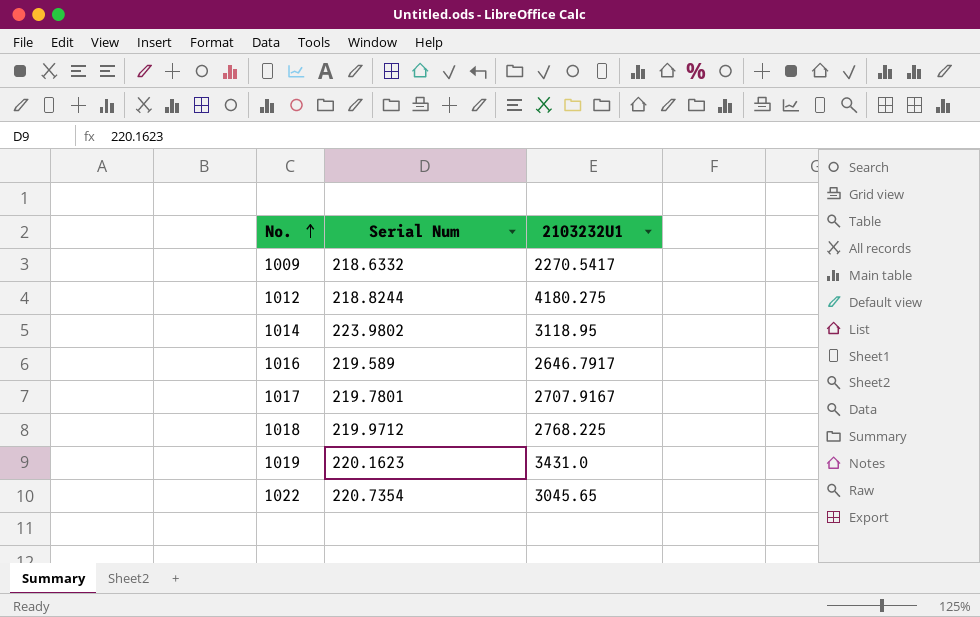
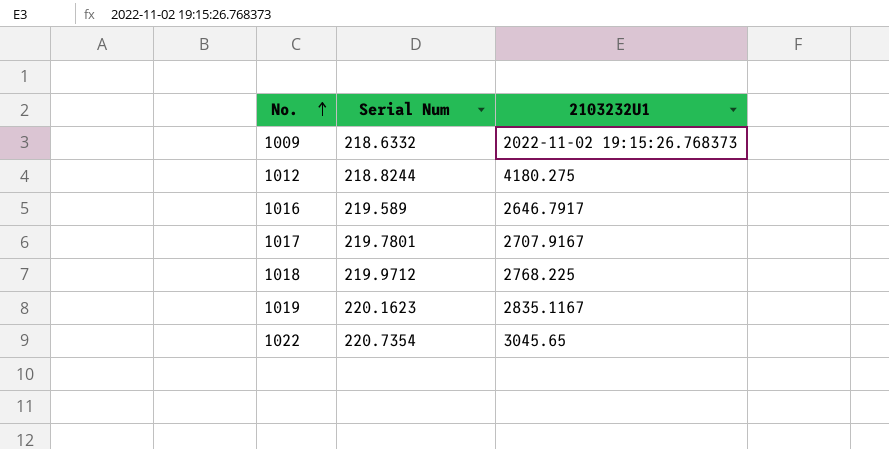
row 1014: 223.9802 | 3118.95 -> none
1009 | 2103232U1: 2270.5417 -> 2022-11-02 19:15:26.768373
1019 | 2103232U1: 3431.0 -> 2835.1167

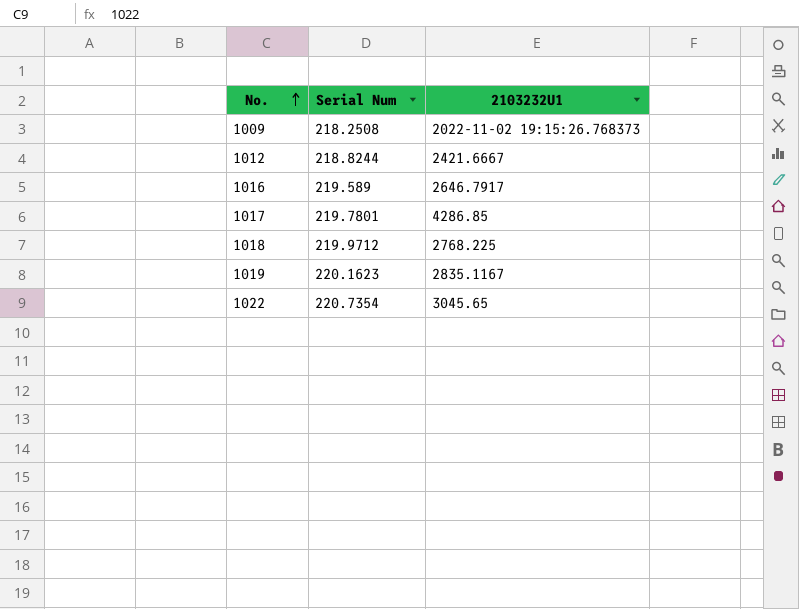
1009 | Serial Num: 218.6332 -> 218.2508
1012 | 2103232U1: 4180.275 -> 2421.6667
1017 | 2103232U1: 2707.9167 -> 4286.85

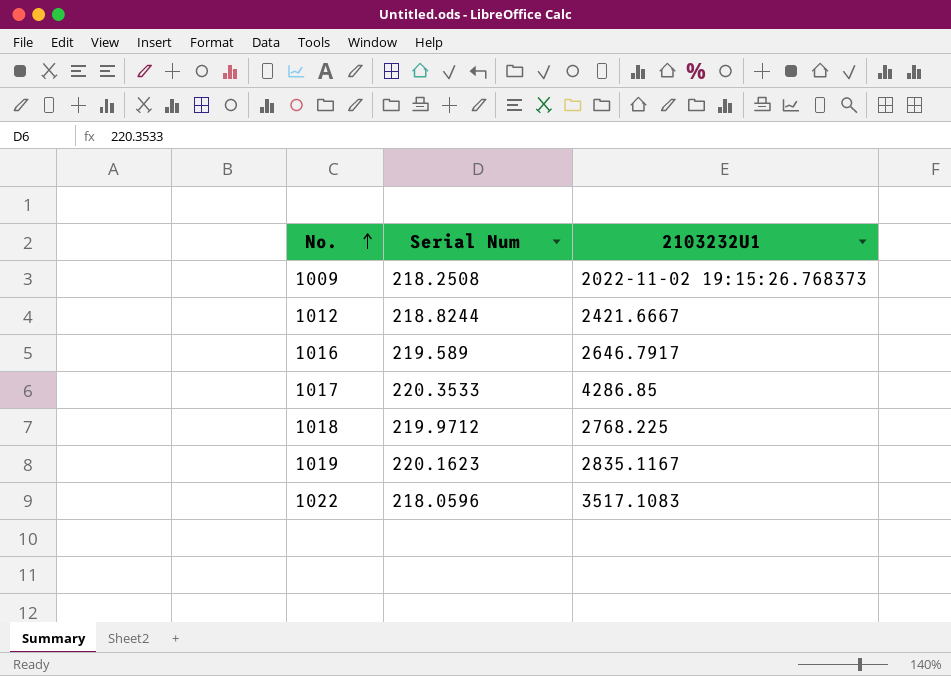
1017 | Serial Num: 219.7801 -> 220.3533
1022 | Serial Num: 220.7354 -> 218.0596
1022 | 2103232U1: 3045.65 -> 3517.1083

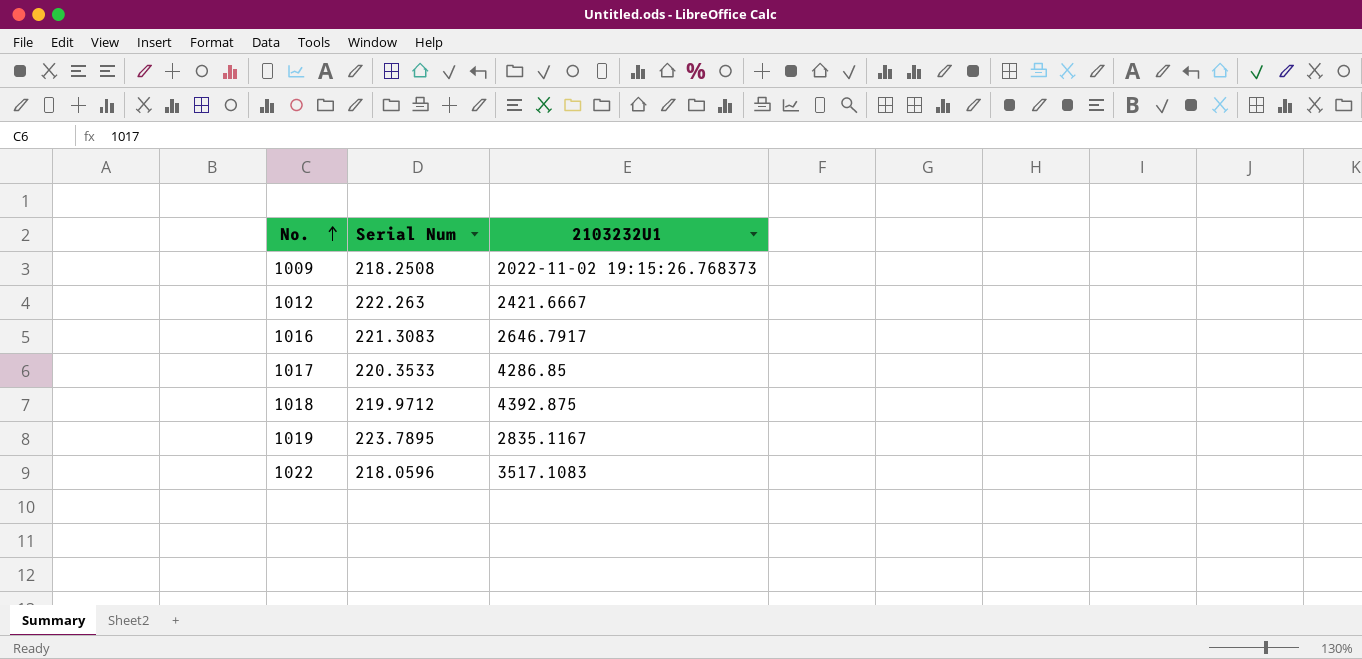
1012 | Serial Num: 218.8244 -> 222.263
1016 | Serial Num: 219.589 -> 221.3083
1018 | 2103232U1: 2768.225 -> 4392.875
1019 | Serial Num: 220.1623 -> 223.7895

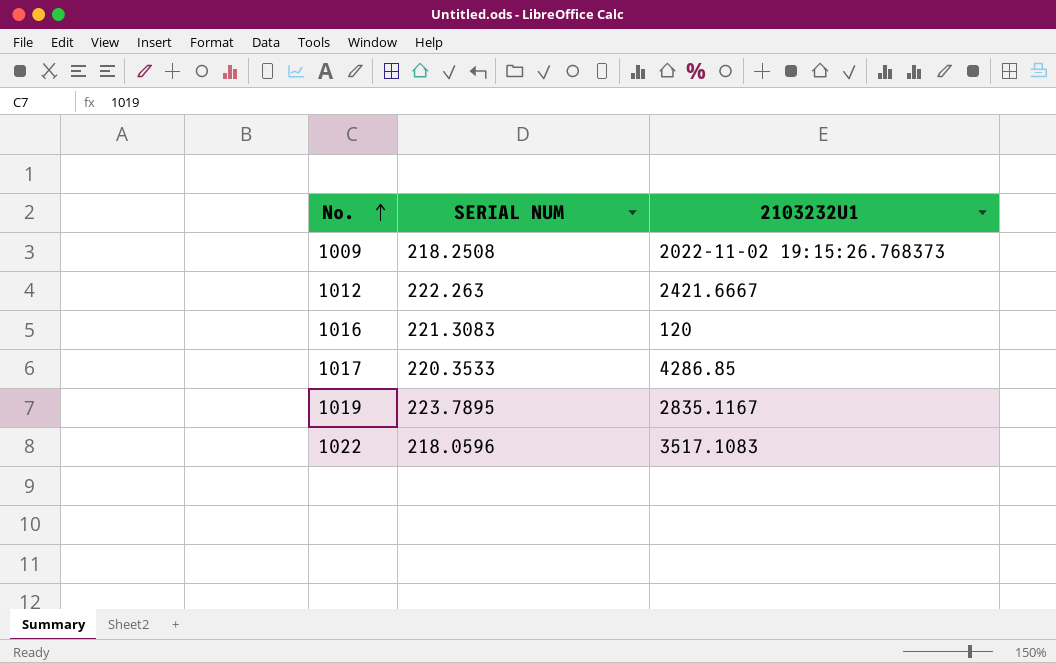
column name: Serial Num -> SERIAL NUM
row 1018: 219.9712 | 4392.875 -> none
1016 | 2103232U1: 2646.7917 -> 120

